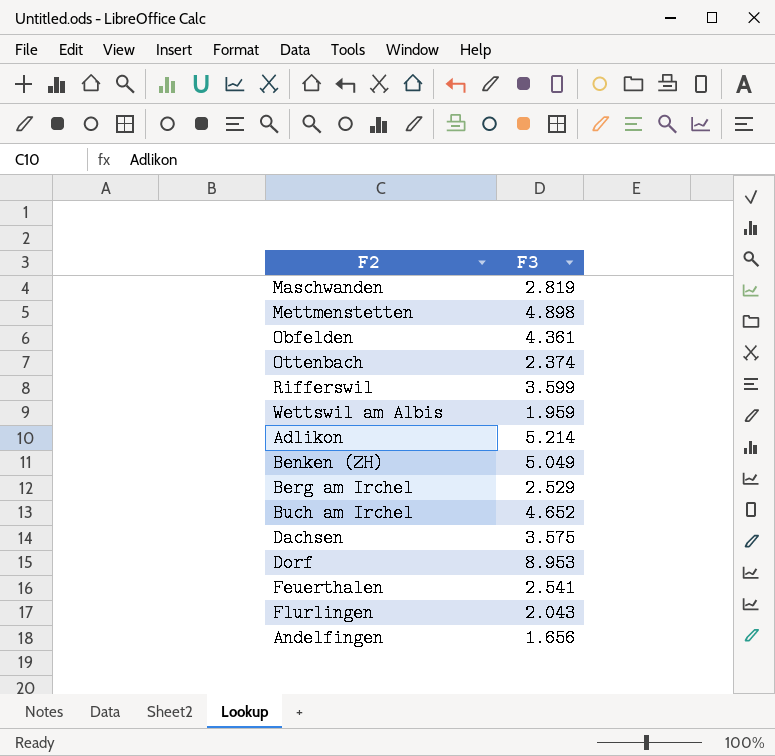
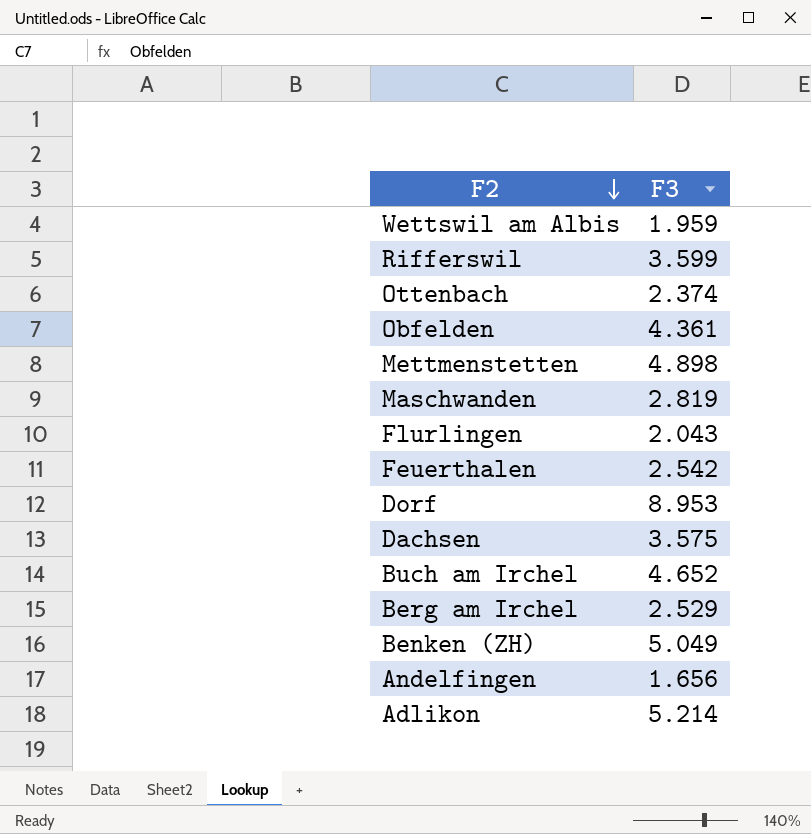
row order: none -> F2 descending
Feuerthalen | F3: 2.541 -> 2.542

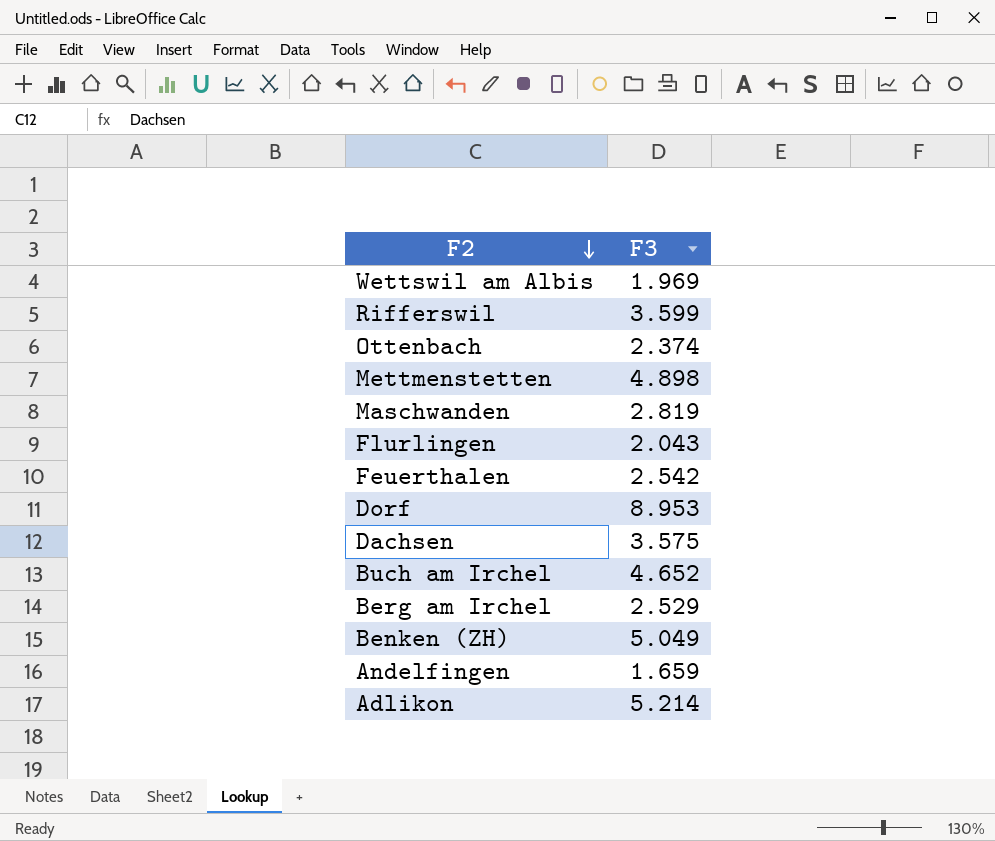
row Obfelden: 4.361 -> none
Wettswil am Albis | F3: 1.959 -> 1.969
Andelfingen | F3: 1.656 -> 1.659

